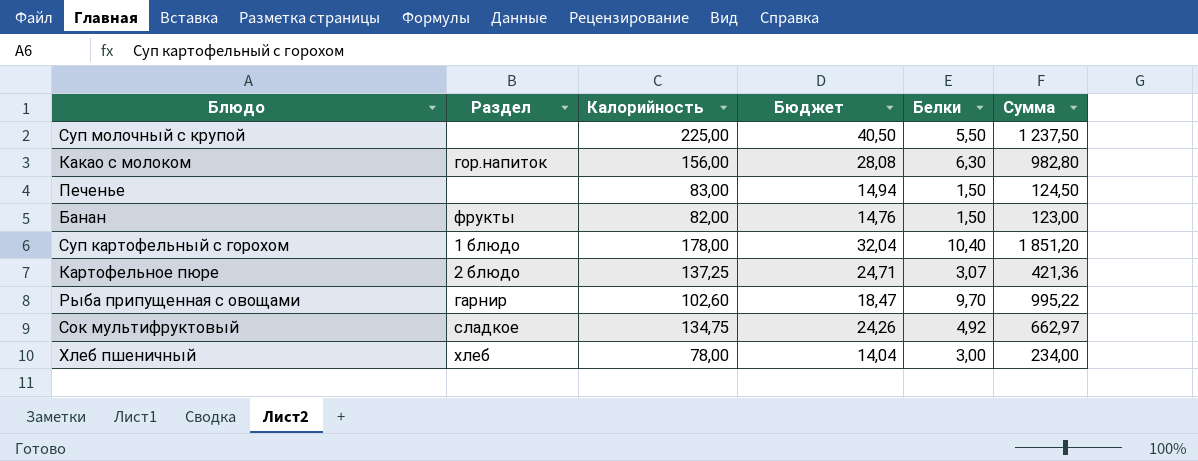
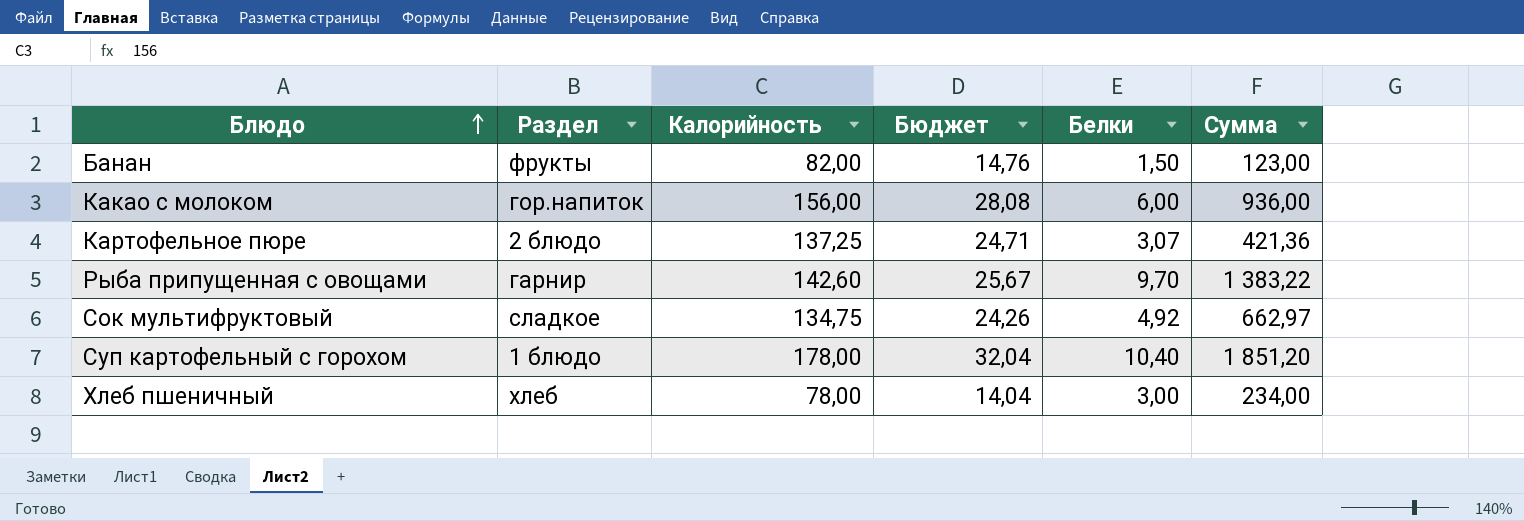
row order: none -> Блюдо ascending
row Суп молочный с крупой: none | 225,00 | 40,50 | 5,50 | 1 237,50 -> none
row Печенье: none | 83,00 | 14,94 | 1,50 | 124,50 -> none
Какао с молоком | Белки: 6,30 -> 6,00
Какао с молоком | Сумма: 982,80 -> 936,00
Рыба припущенная с овощами | Калорийность: 102,60 -> 142,60
Рыба припущенная с овощами | Бюджет: 18,47 -> 25,67
Рыба припущенная с овощами | Сумма: 995,22 -> 1 383,22

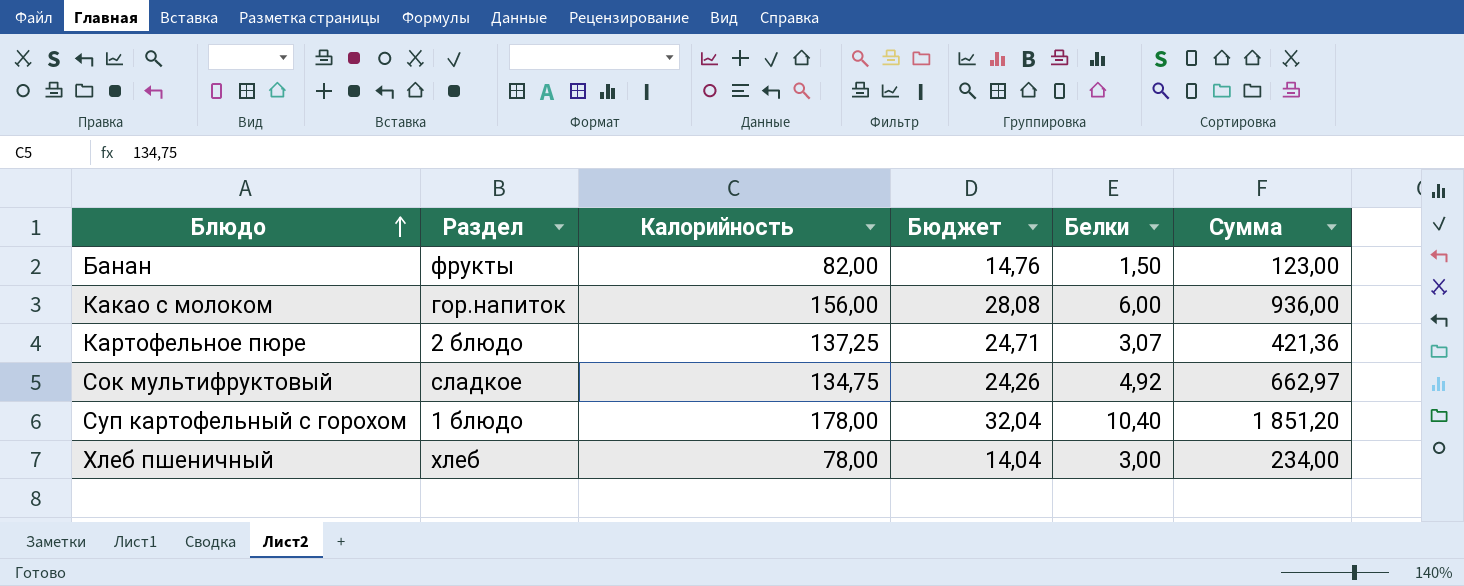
row Рыба припущенная с овощами: гарнир | 142,60 | 25,67 | 9,70 | 1 383,22 -> none

